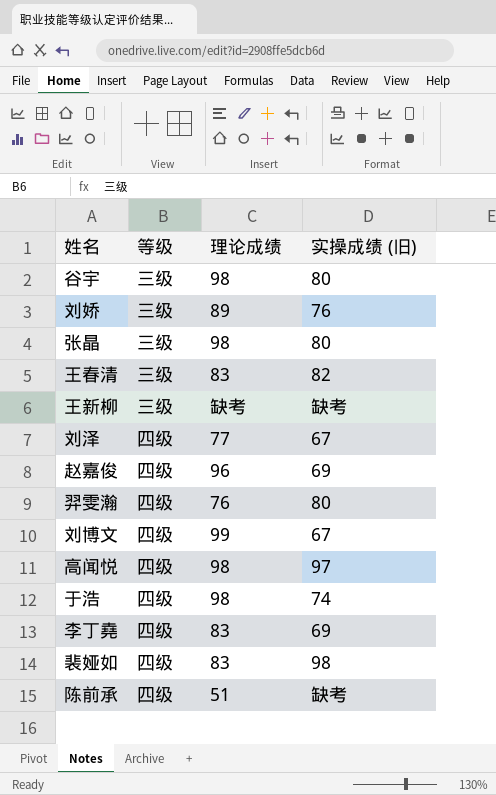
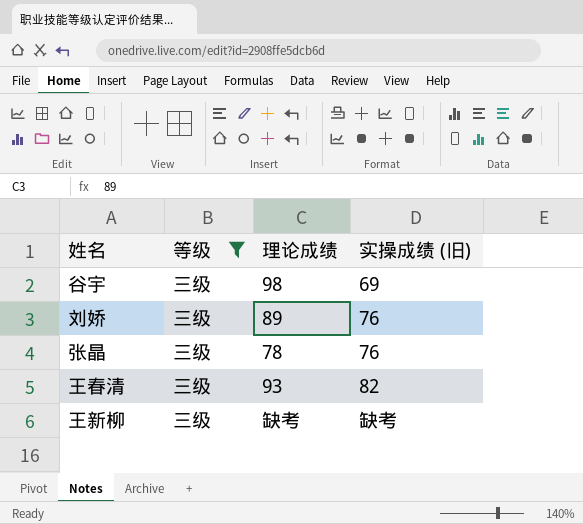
filter: none -> 等级 = 三级
谷宇 | 实操成绩 (旧): 80 -> 69
张晶 | 理论成绩: 98 -> 78
张晶 | 实操成绩 (旧): 80 -> 76
王春清 | 理论成绩: 83 -> 93

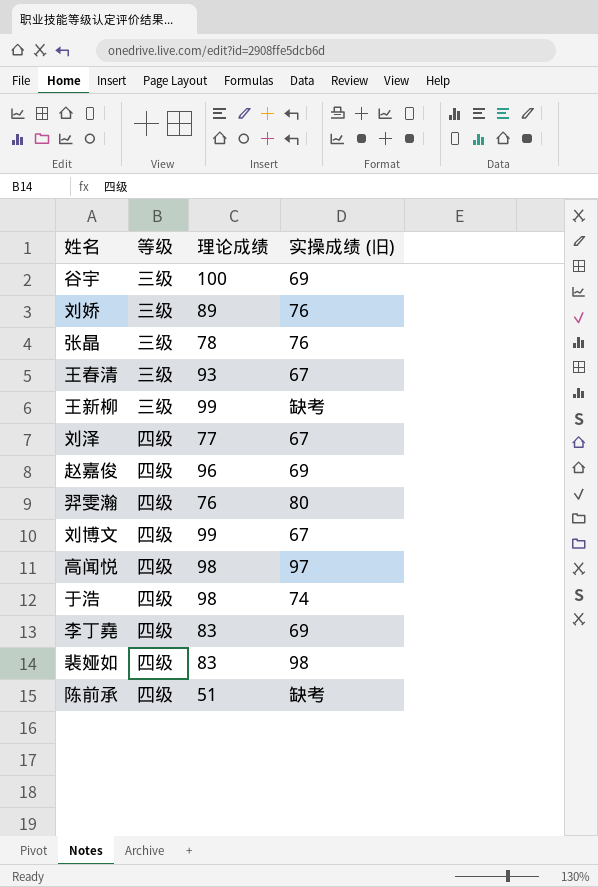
filter: 等级 = 三级 -> none
谷宇 | 理论成绩: 98 -> 100
王春清 | 实操成绩 (旧): 82 -> 67
王新柳 | 理论成绩: 缺考 -> 99

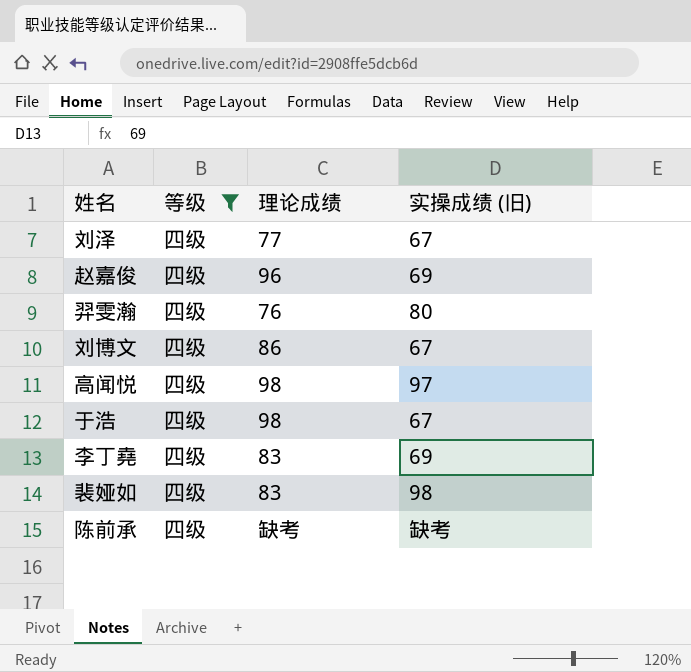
filter: none -> 等级 = 四级
刘博文 | 理论成绩: 99 -> 86
于浩 | 实操成绩 (旧): 74 -> 67
陈前承 | 理论成绩: 51 -> 缺考

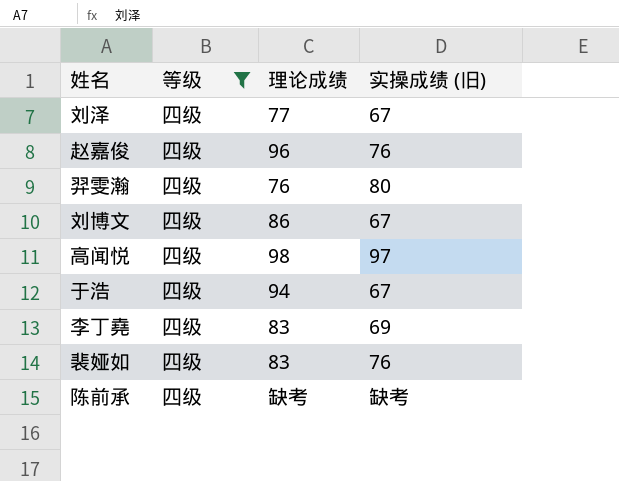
赵嘉俊 | 实操成绩 (旧): 69 -> 76
于浩 | 理论成绩: 98 -> 94
裴娅如 | 实操成绩 (旧): 98 -> 76

